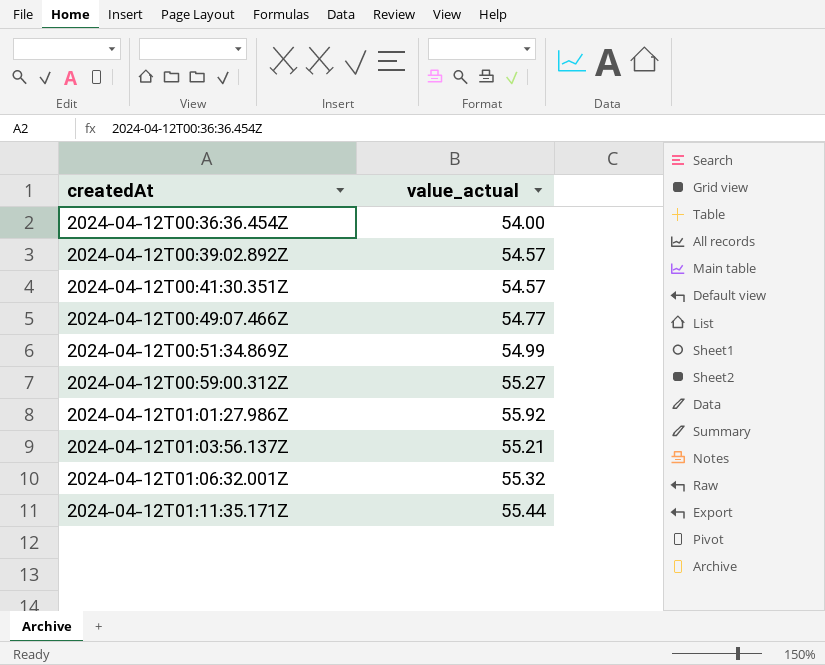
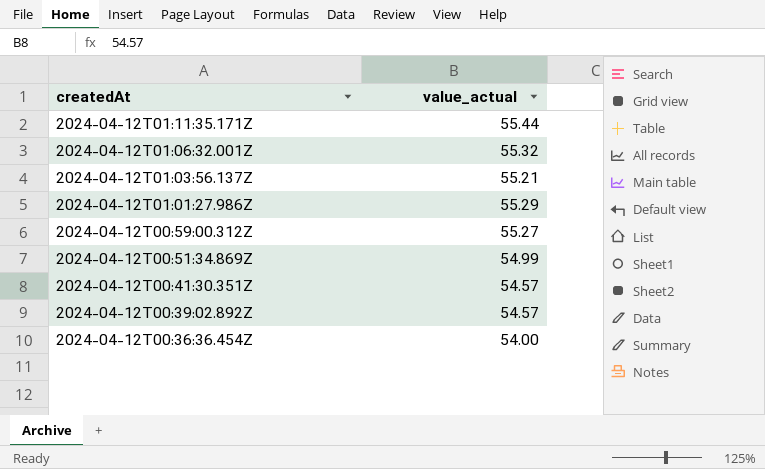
row order: createdAt ascending -> createdAt descending
row 2024-04-12T00:49:07.466Z: 54.77 -> none
2024-04-12T01:01:27.986Z | value_actual: 55.92 -> 55.29

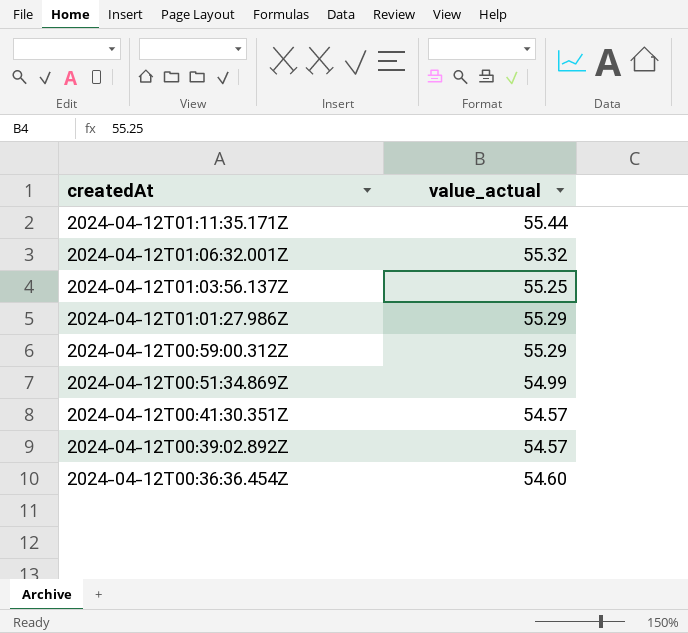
2024-04-12T01:03:56.137Z | value_actual: 55.21 -> 55.25
2024-04-12T00:59:00.312Z | value_actual: 55.27 -> 55.29
2024-04-12T00:36:36.454Z | value_actual: 54.00 -> 54.60

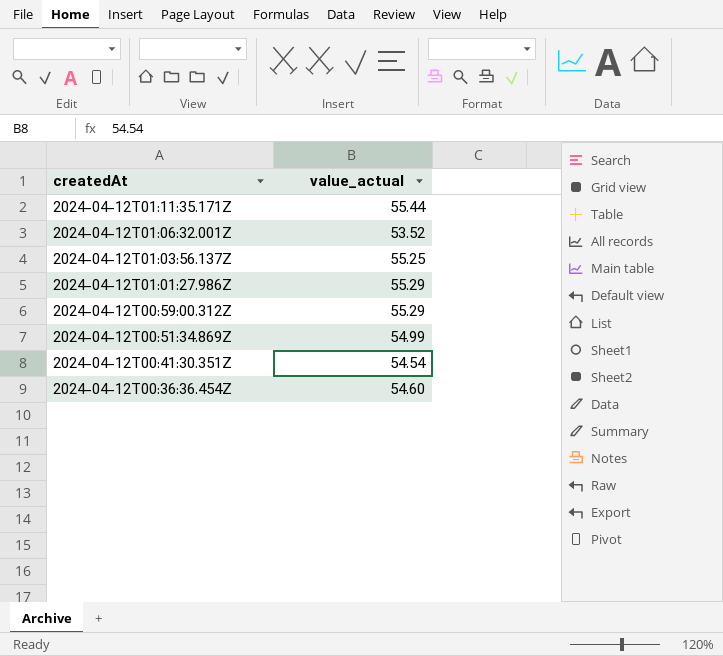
row 2024-04-12T00:39:02.892Z: 54.57 -> none
2024-04-12T01:06:32.001Z | value_actual: 55.32 -> 53.52
2024-04-12T00:41:30.351Z | value_actual: 54.57 -> 54.54

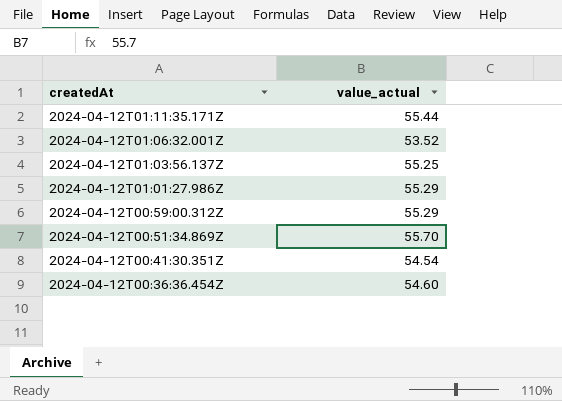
2024-04-12T00:51:34.869Z | value_actual: 54.99 -> 55.70

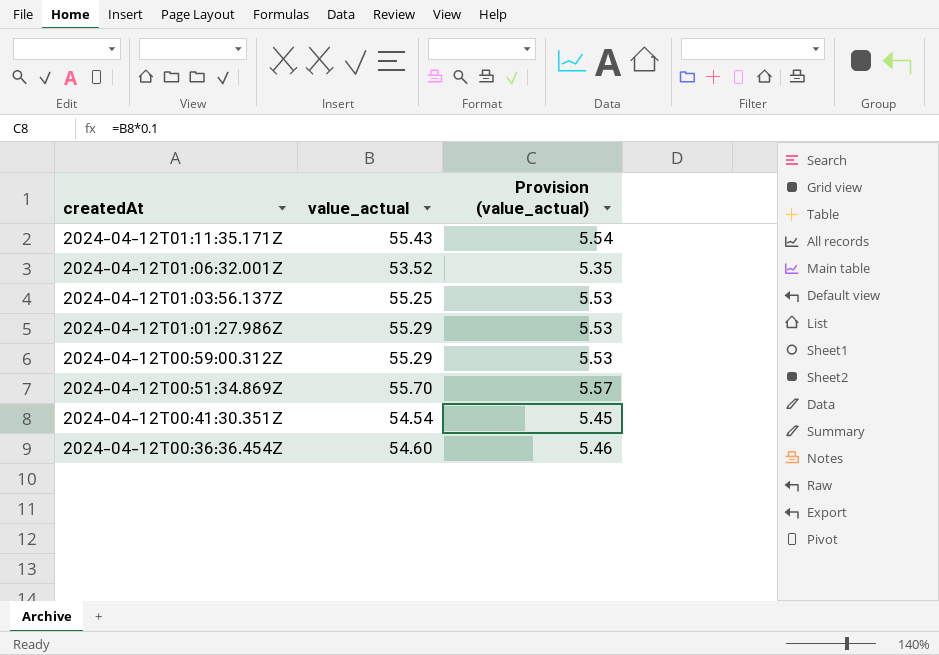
column Provision (value_actual) | formula: none -> [value_actual] * 0.1
2024-04-12T01:11:35.171Z | value_actual: 55.44 -> 55.43

